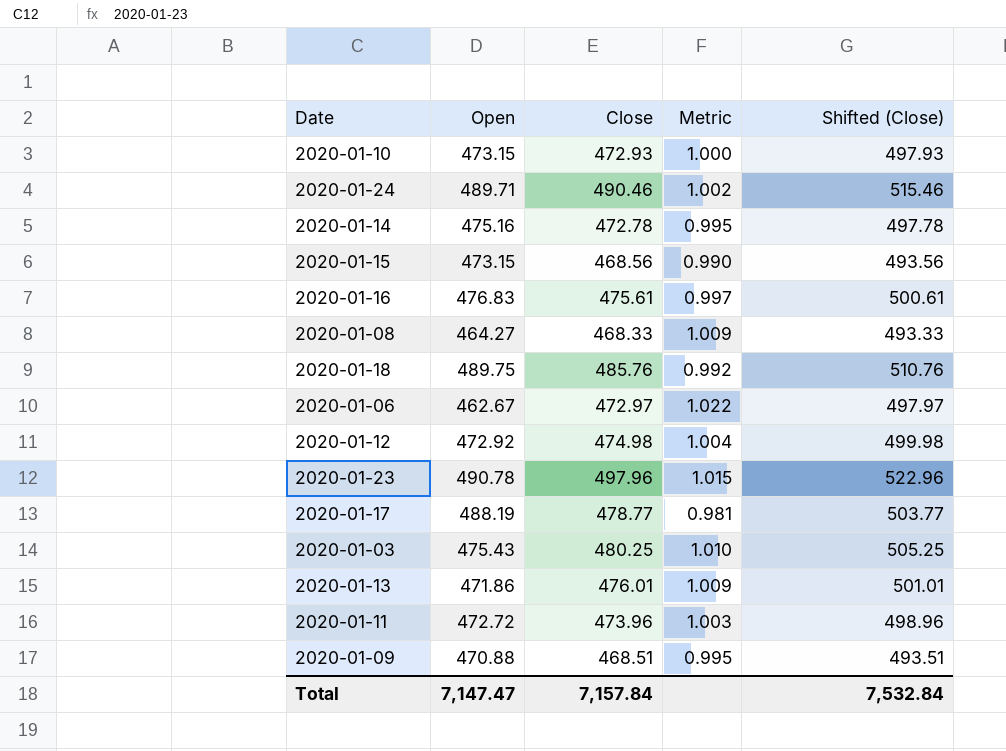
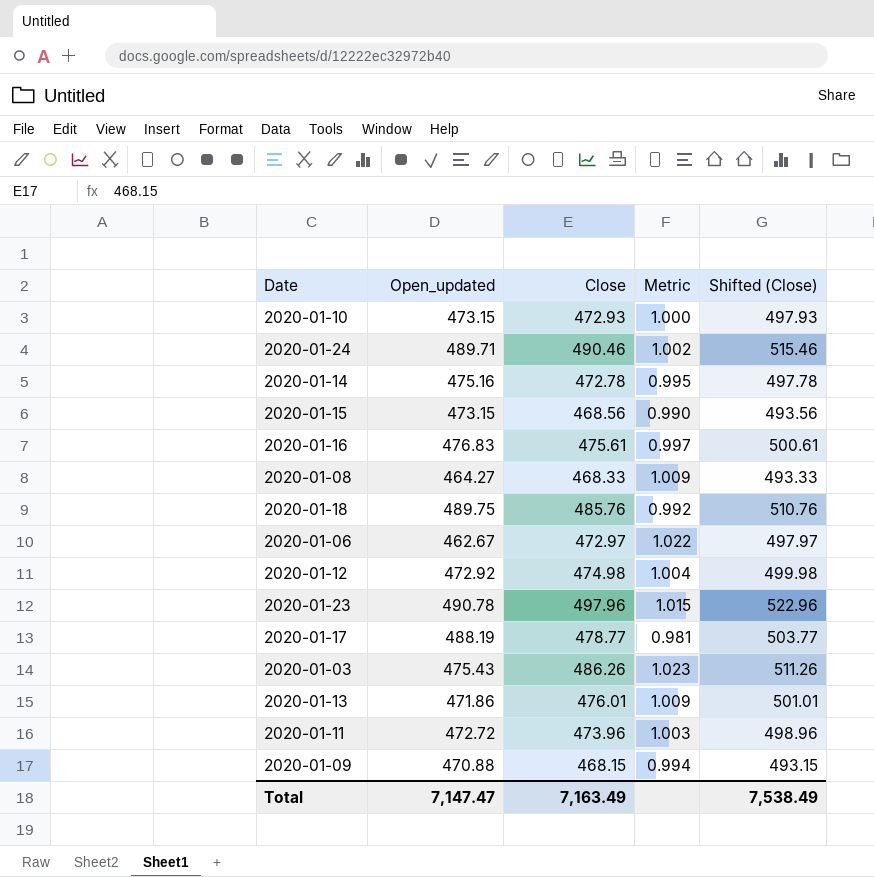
column name: Open -> Open_updated
2020-01-03 | Close: 480.25 -> 486.26
2020-01-03 | Metric: 1.010 -> 1.023
2020-01-03 | Shifted (Close): 505.25 -> 511.26
2020-01-09 | Close: 468.51 -> 468.15
2020-01-09 | Metric: 0.995 -> 0.994
2020-01-09 | Shifted (Close): 493.51 -> 493.15
Total | Close: 7,157.84 -> 7,163.49
Total | Shifted (Close): 7,532.84 -> 7,538.49

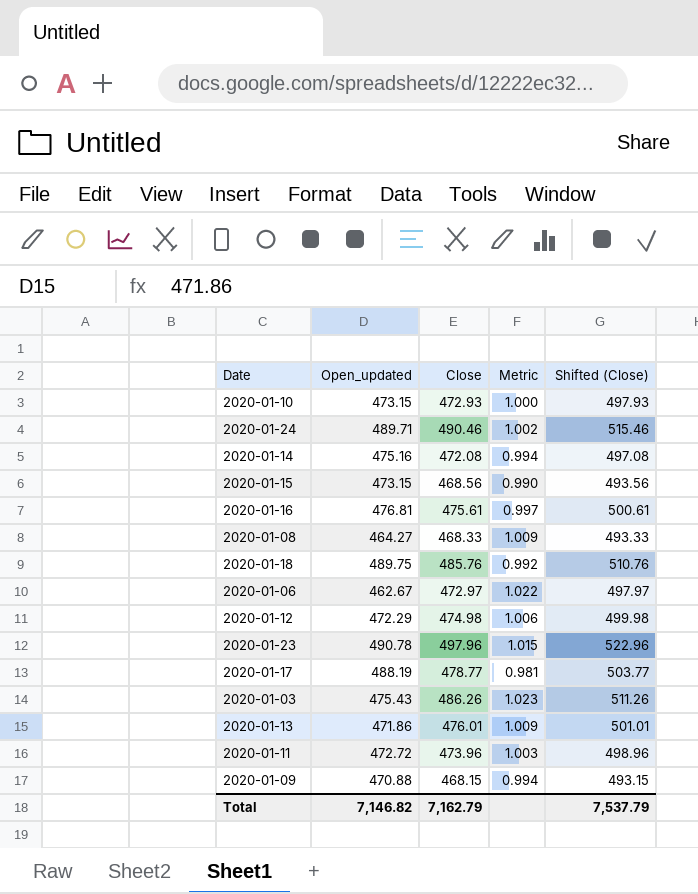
2020-01-14 | Close: 472.78 -> 472.08
2020-01-14 | Metric: 0.995 -> 0.994
2020-01-14 | Shifted (Close): 497.78 -> 497.08
2020-01-16 | Open_updated: 476.83 -> 476.81
2020-01-12 | Open_updated: 472.92 -> 472.29
2020-01-12 | Metric: 1.004 -> 1.006
Total | Open_updated: 7,147.47 -> 7,146.82
Total | Close: 7,163.49 -> 7,162.79
Total | Shifted (Close): 7,538.49 -> 7,537.79

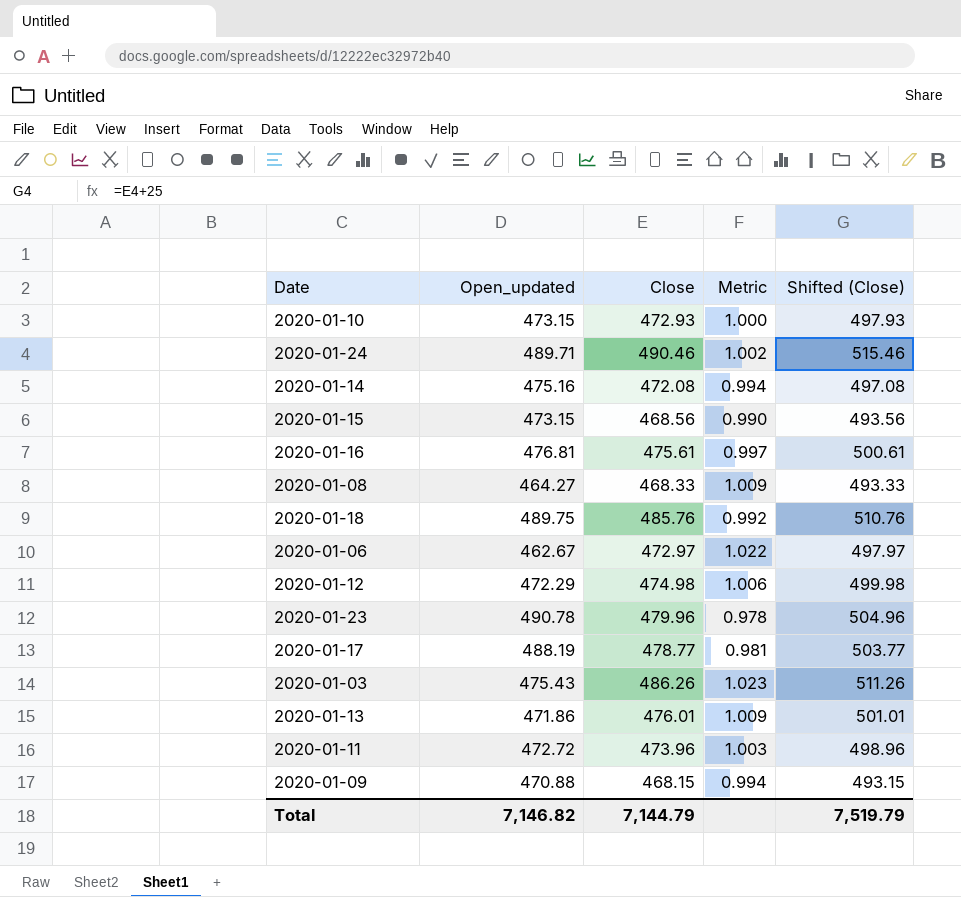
2020-01-23 | Close: 497.96 -> 479.96
2020-01-23 | Metric: 1.015 -> 0.978
2020-01-23 | Shifted (Close): 522.96 -> 504.96
Total | Close: 7,162.79 -> 7,144.79
Total | Shifted (Close): 7,537.79 -> 7,519.79

